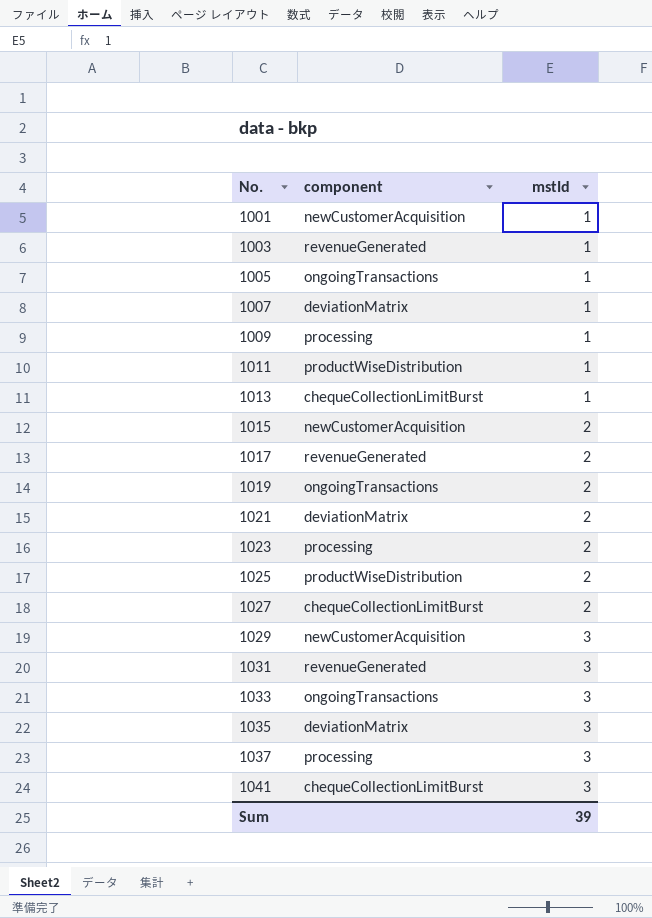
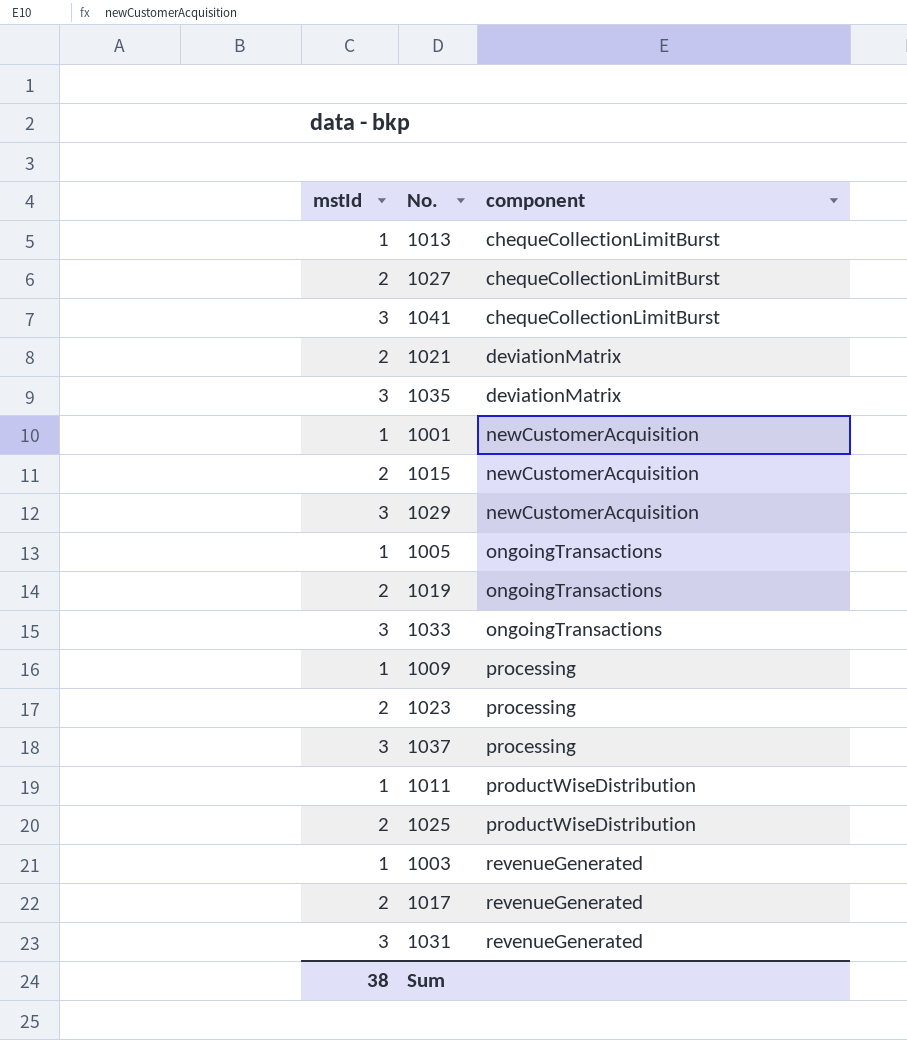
row order: No. ascending -> component ascending
column mstId | position: 3 -> 1
row 1007: deviationMatrix | 1 -> none
Sum | mstId: 39 -> 38

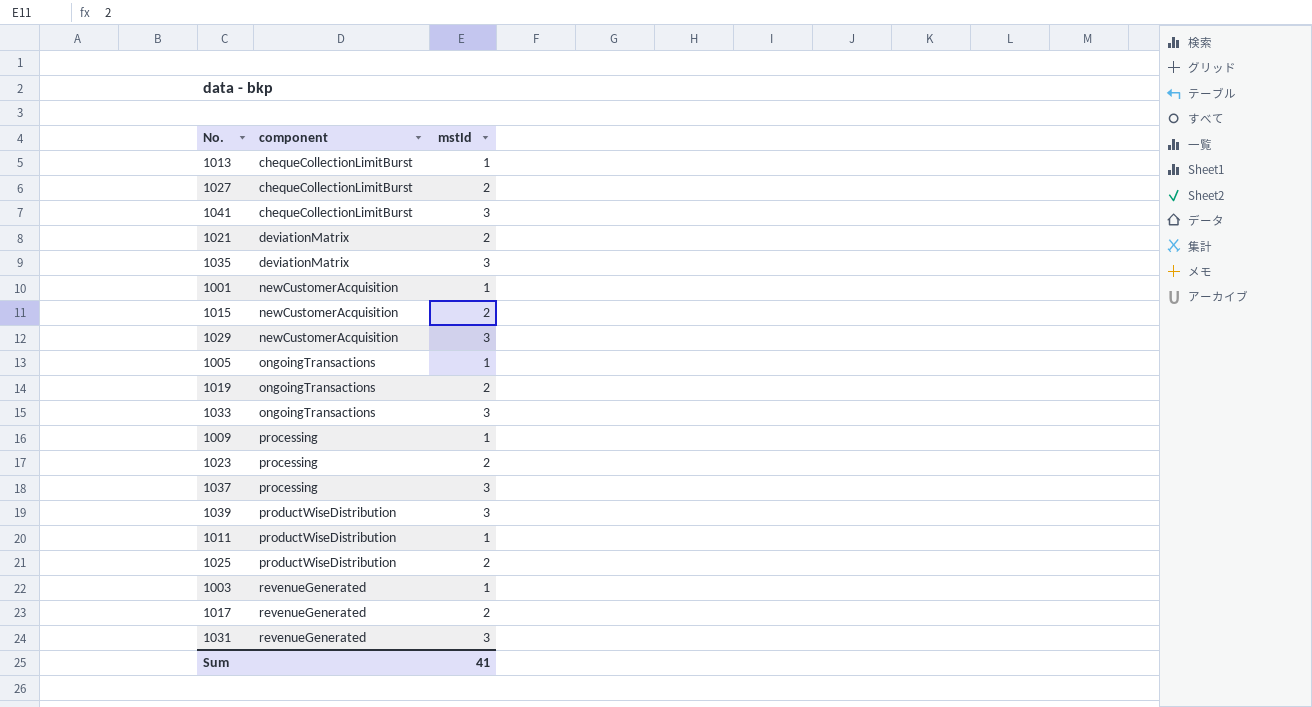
column mstId | position: 1 -> 3
row 1039: none -> productWiseDistribution | 3
Sum | mstId: 38 -> 41

